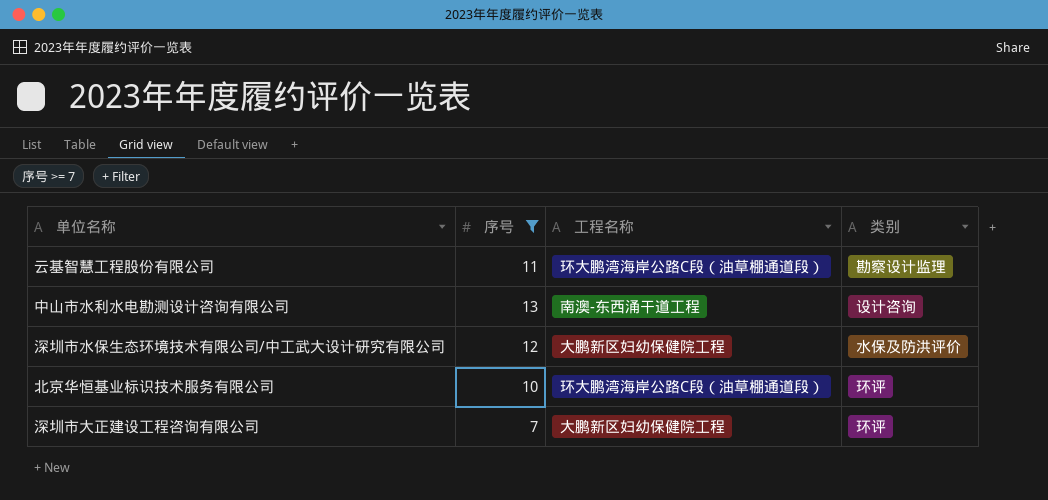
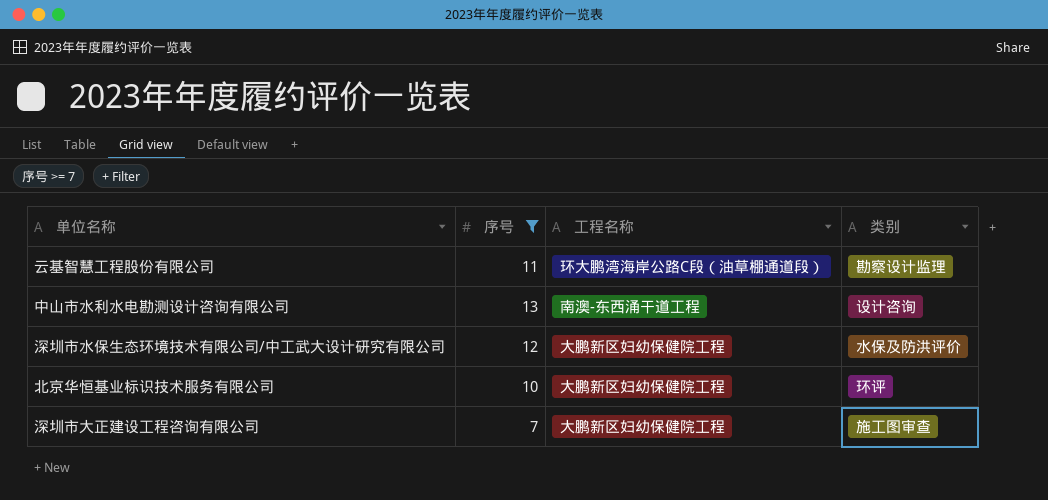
北京华恒基业标识技术服务有限公司 | 工程名称: 环大鹏湾海岸公路C段（油草棚通道段） -> 大鹏新区妇幼保健院工程
深圳市大正建设工程咨询有限公司 | 类别: 环评 -> 施工图审查

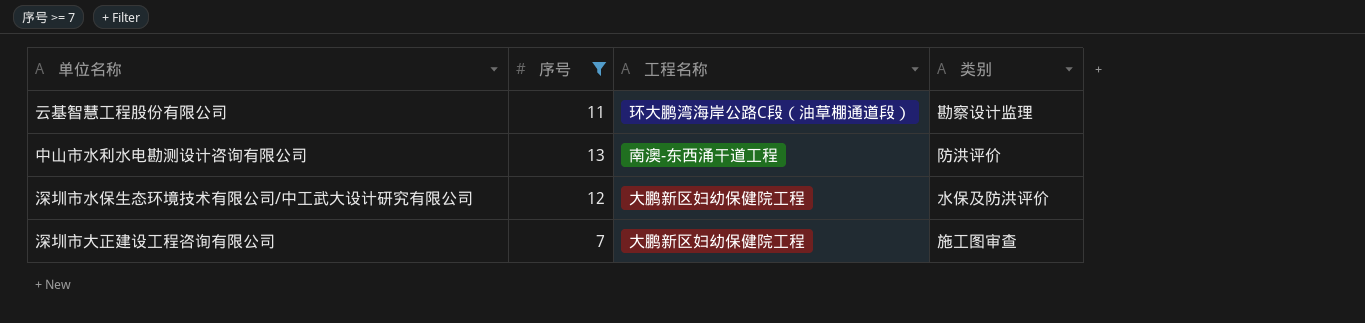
row 北京华恒基业标识技术服务有限公司: 10 | 大鹏新区妇幼保健院工程 | 环评 -> none
中山市水利水电勘测设计咨询有限公司 | 类别: 设计咨询 -> 防洪评价

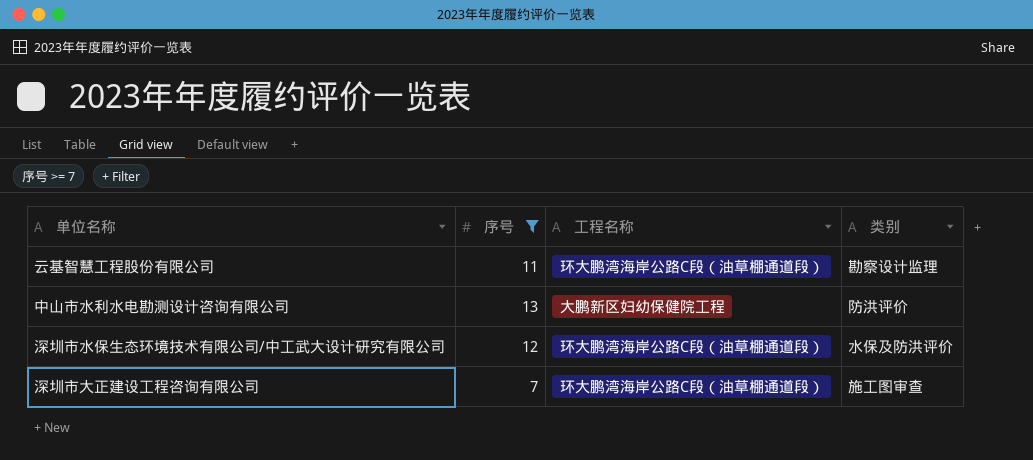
中山市水利水电勘测设计咨询有限公司 | 工程名称: 南澳-东西涌干道工程 -> 大鹏新区妇幼保健院工程
深圳市水保生态环境技术有限公司/中工武大设计研究有限公司 | 工程名称: 大鹏新区妇幼保健院工程 -> 环大鹏湾海岸公路C段（油草棚通道段）
深圳市大正建设工程咨询有限公司 | 工程名称: 大鹏新区妇幼保健院工程 -> 环大鹏湾海岸公路C段（油草棚通道段）

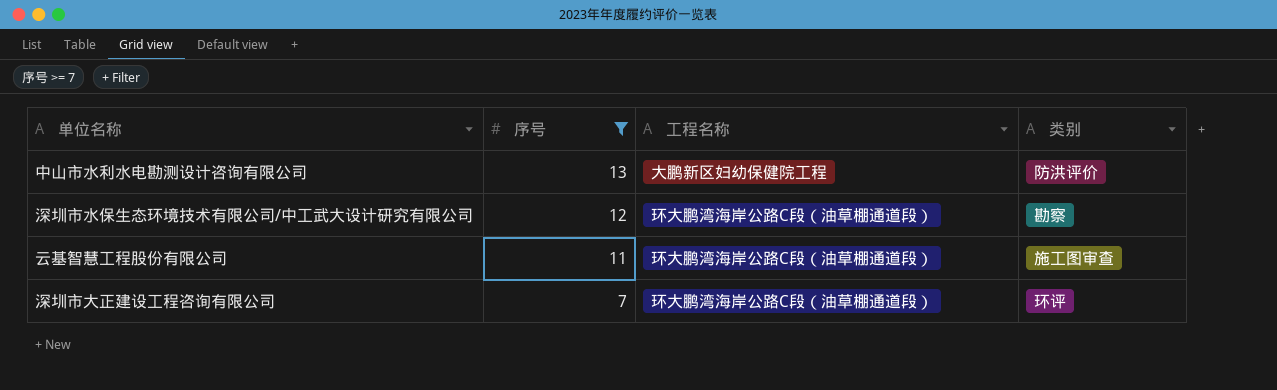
row order: none -> 序号 descending
深圳市水保生态环境技术有限公司/中工武大设计研究有限公司 | 类别: 水保及防洪评价 -> 勘察
云基智慧工程股份有限公司 | 类别: 勘察设计监理 -> 施工图审查
深圳市大正建设工程咨询有限公司 | 类别: 施工图审查 -> 环评

